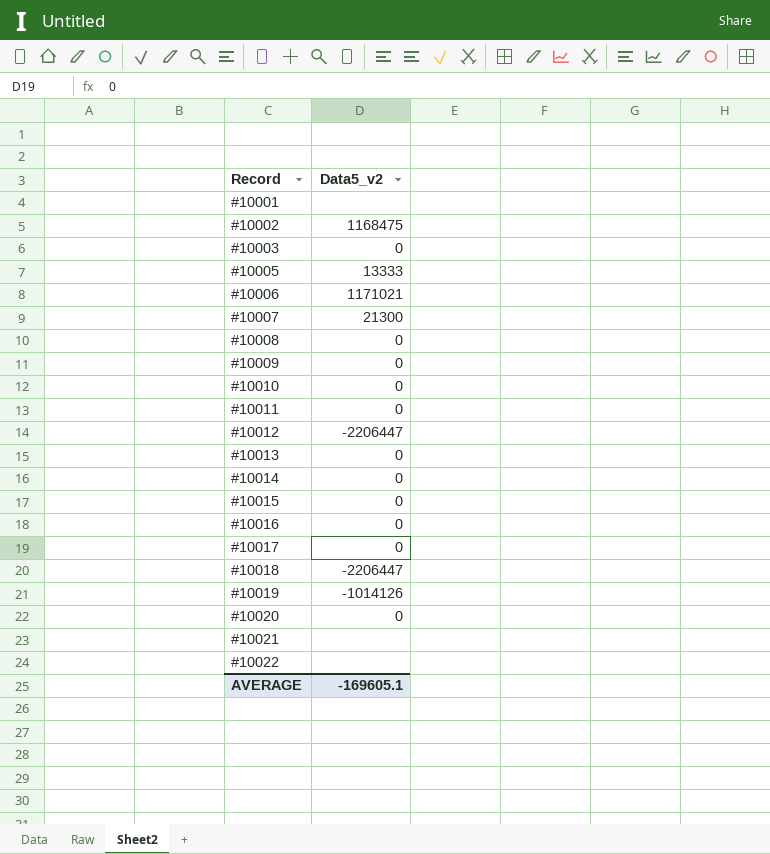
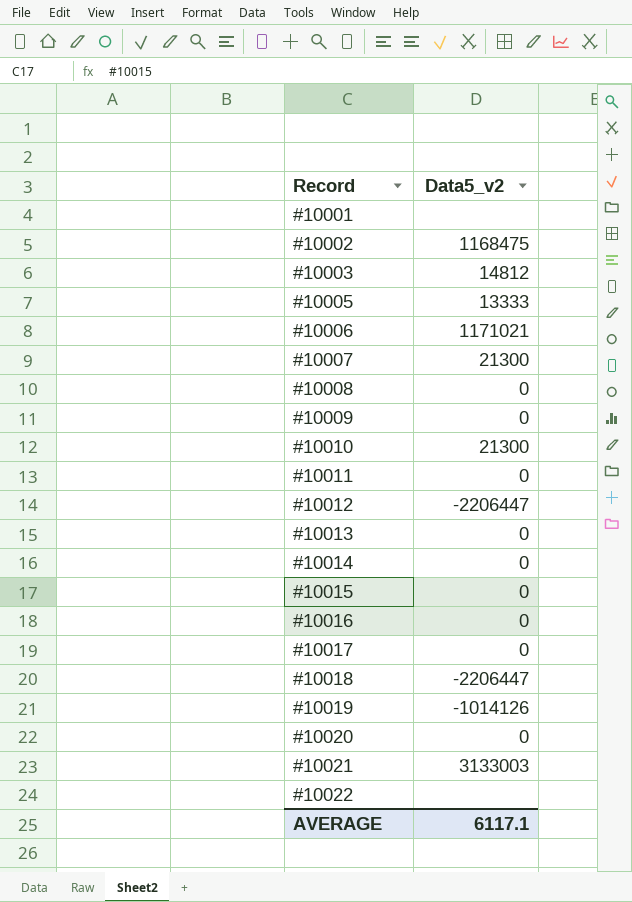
#10003 | Data5_v2: 0 -> 14812
#10010 | Data5_v2: 0 -> 21300
#10021 | Data5_v2: none -> 3133003
AVERAGE | Data5_v2: -169605.1 -> 6117.1

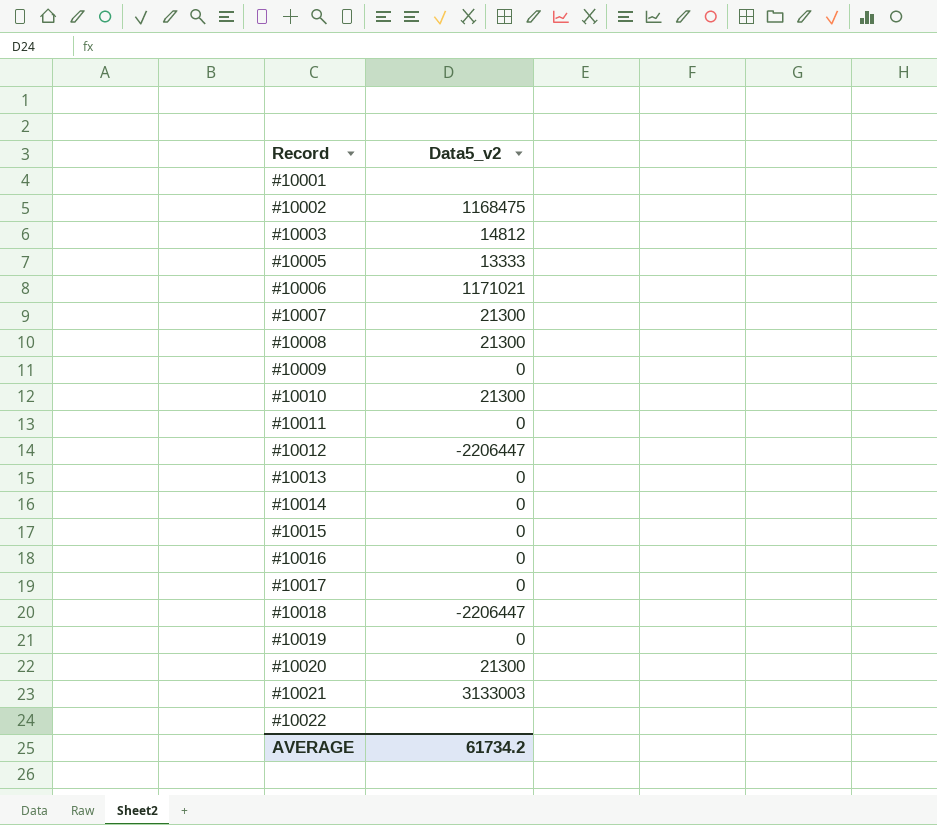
#10008 | Data5_v2: 0 -> 21300
#10019 | Data5_v2: -1014126 -> 0
#10020 | Data5_v2: 0 -> 21300
AVERAGE | Data5_v2: 6117.1 -> 61734.2

